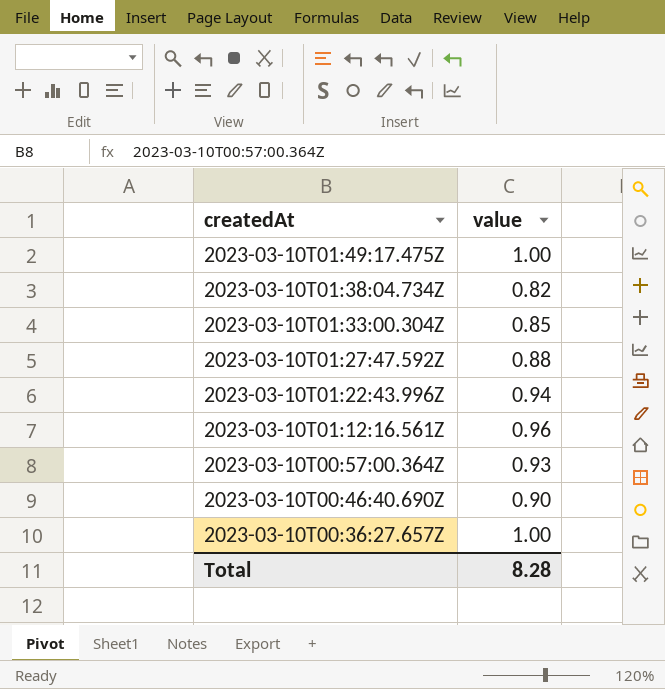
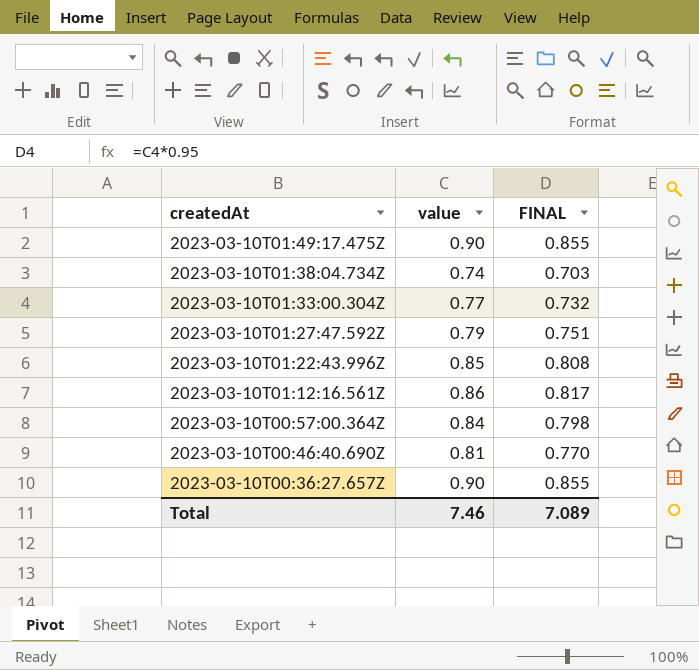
column FINAL | formula: none -> [value] * 0.95
2023-03-10T01:49:17.475Z | value: 1.00 -> 0.90
2023-03-10T01:38:04.734Z | value: 0.82 -> 0.74
2023-03-10T01:33:00.304Z | value: 0.85 -> 0.77
2023-03-10T01:27:47.592Z | value: 0.88 -> 0.79
2023-03-10T01:22:43.996Z | value: 0.94 -> 0.85
2023-03-10T01:12:16.561Z | value: 0.96 -> 0.86
2023-03-10T00:57:00.364Z | value: 0.93 -> 0.84
2023-03-10T00:46:40.690Z | value: 0.90 -> 0.81
2023-03-10T00:36:27.657Z | value: 1.00 -> 0.90
Total | value: 8.28 -> 7.46

